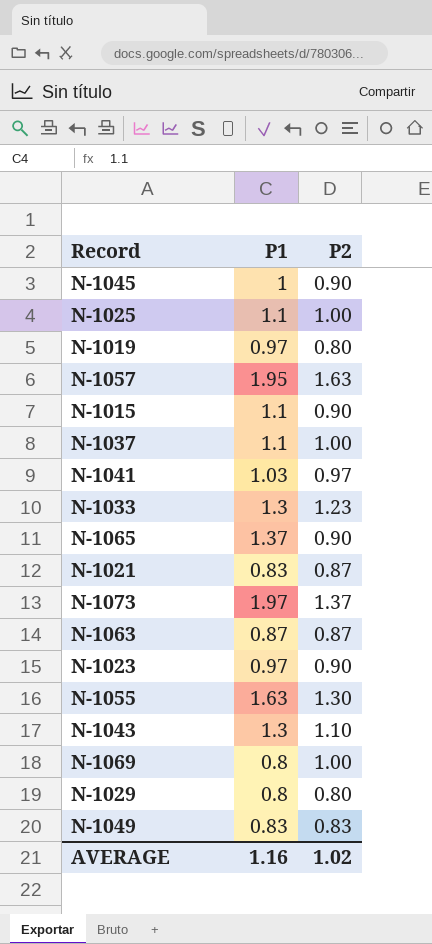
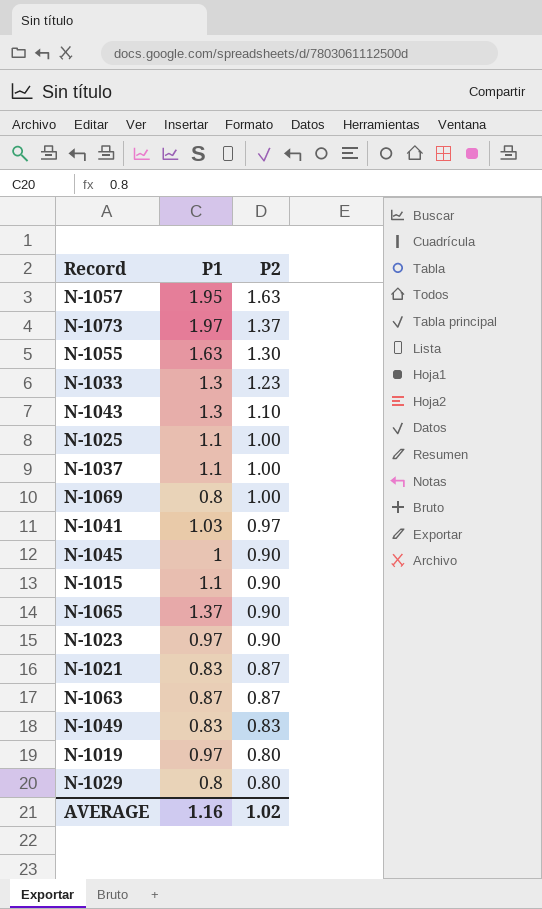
row order: none -> P2 descending

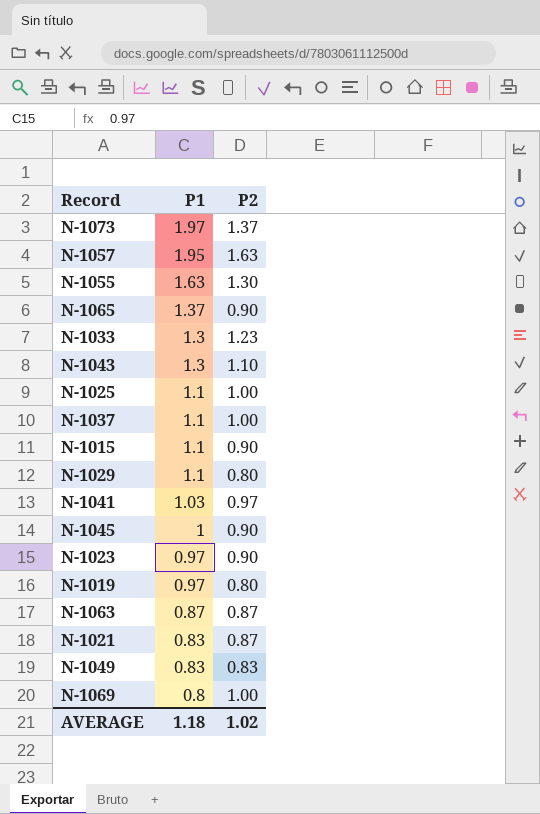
row order: P2 descending -> P1 descending
N-1029 | P1: 0.8 -> 1.1
AVERAGE | P1: 1.16 -> 1.18

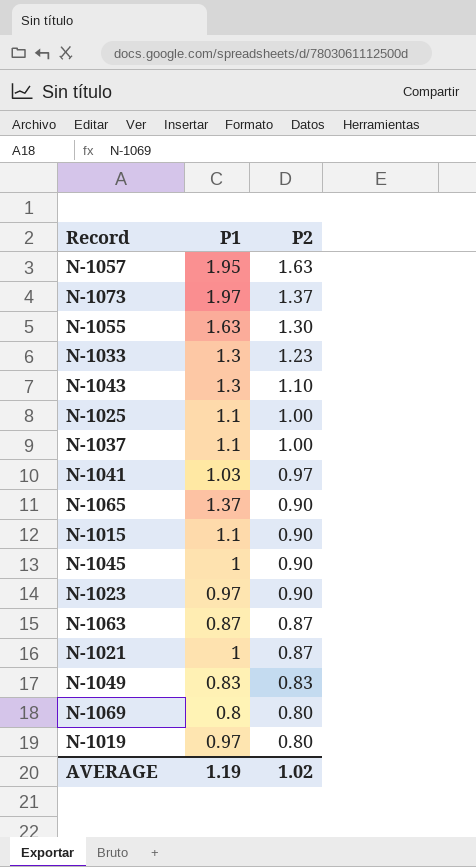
row order: P1 descending -> P2 descending
row N-1029: 1.1 | 0.80 -> none
N-1021 | P1: 0.83 -> 1
N-1069 | P2: 1.00 -> 0.80
AVERAGE | P1: 1.18 -> 1.19

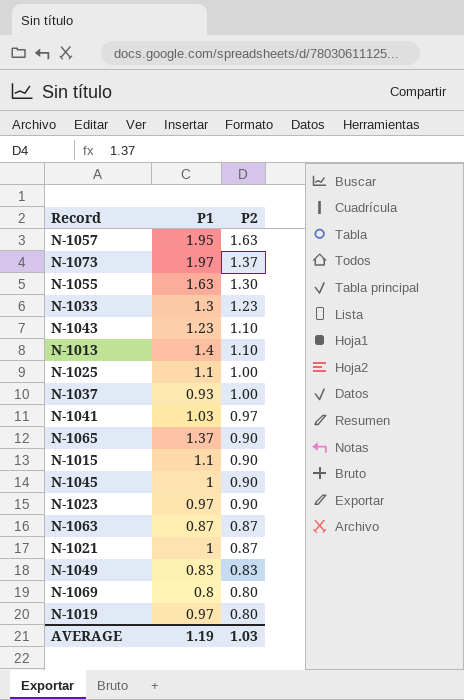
N-1043 | P1: 1.3 -> 1.23
row N-1013: none -> 1.4 | 1.10
N-1037 | P1: 1.1 -> 0.93
AVERAGE | P2: 1.02 -> 1.03

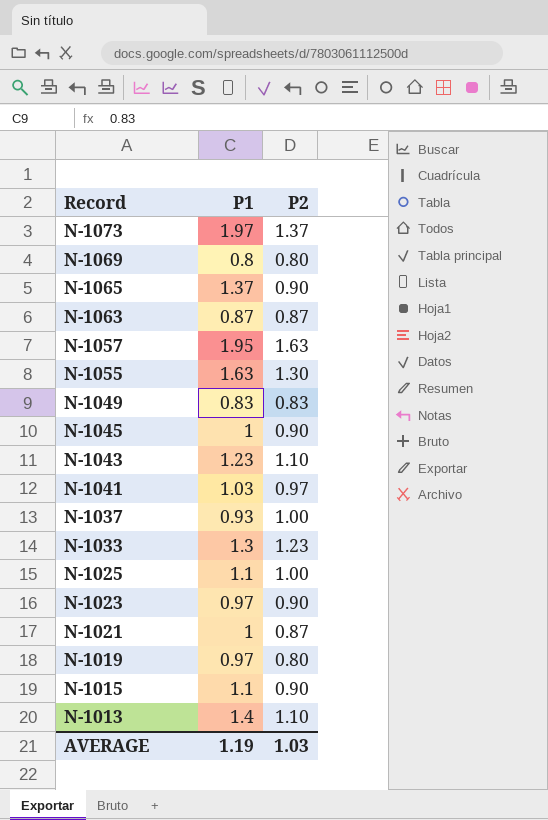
row order: P2 descending -> Record descending

